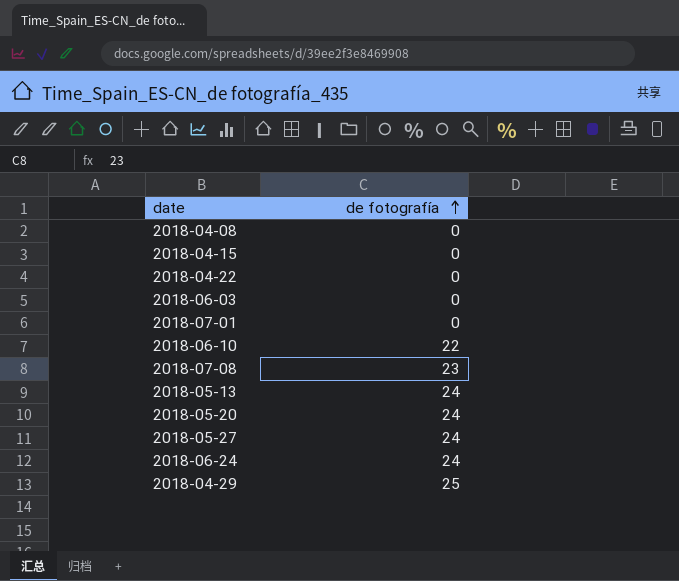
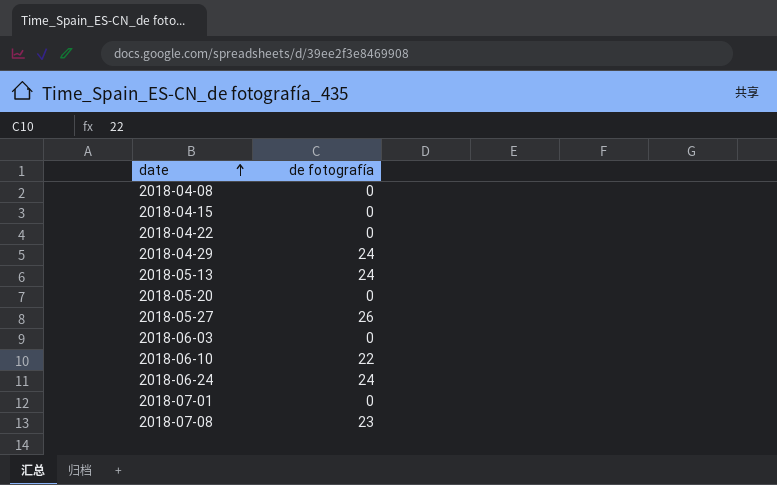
row order: de fotografía ascending -> date ascending
2018-04-29 | de fotografía: 25 -> 24
2018-05-20 | de fotografía: 24 -> 0
2018-05-27 | de fotografía: 24 -> 26

